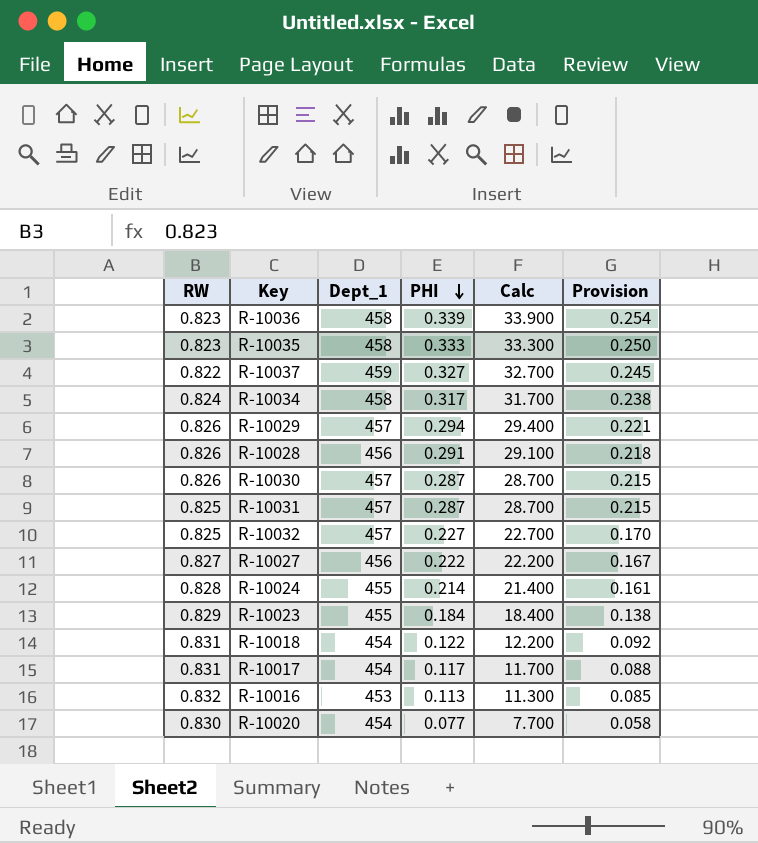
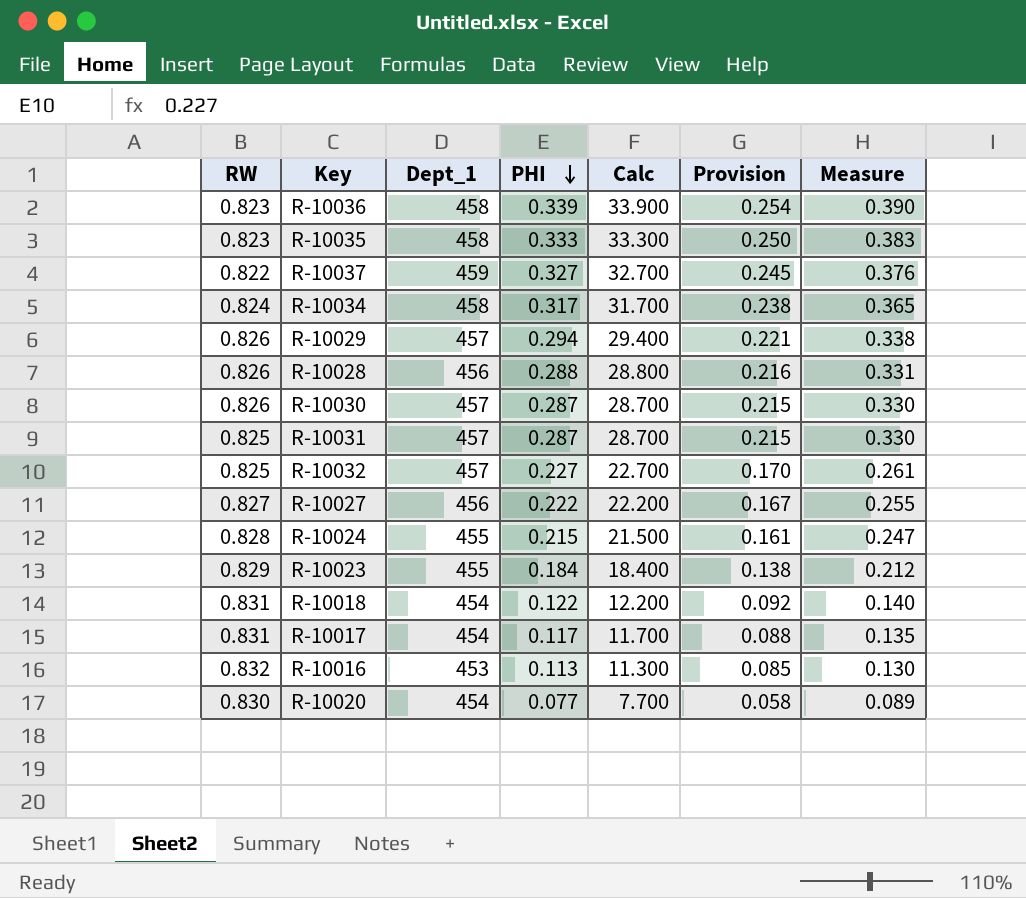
column Measure | formula: none -> [PHI] * 1.15
R-10028 | PHI: 0.291 -> 0.288
R-10028 | Calc: 29.100 -> 28.800
R-10028 | Provision: 0.218 -> 0.216
R-10024 | PHI: 0.214 -> 0.215
R-10024 | Calc: 21.400 -> 21.500

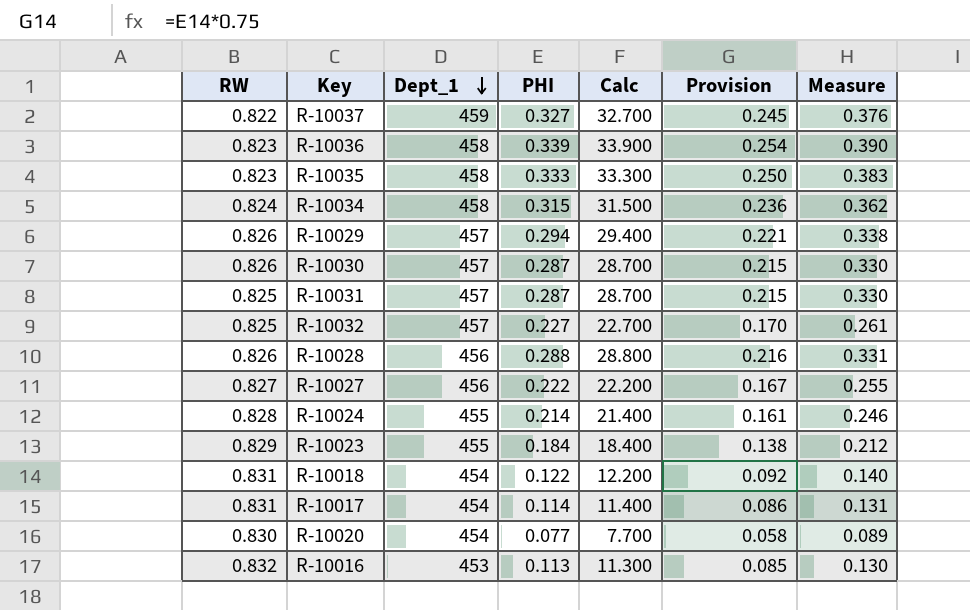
row order: PHI descending -> Dept_1 descending
R-10034 | PHI: 0.317 -> 0.315
R-10034 | Calc: 31.700 -> 31.500
R-10034 | Provision: 0.238 -> 0.236
R-10034 | Measure: 0.365 -> 0.362
R-10024 | PHI: 0.215 -> 0.214
R-10024 | Calc: 21.500 -> 21.400
R-10024 | Measure: 0.247 -> 0.246
R-10017 | PHI: 0.117 -> 0.114
R-10017 | Calc: 11.700 -> 11.400
R-10017 | Provision: 0.088 -> 0.086
R-10017 | Measure: 0.135 -> 0.131

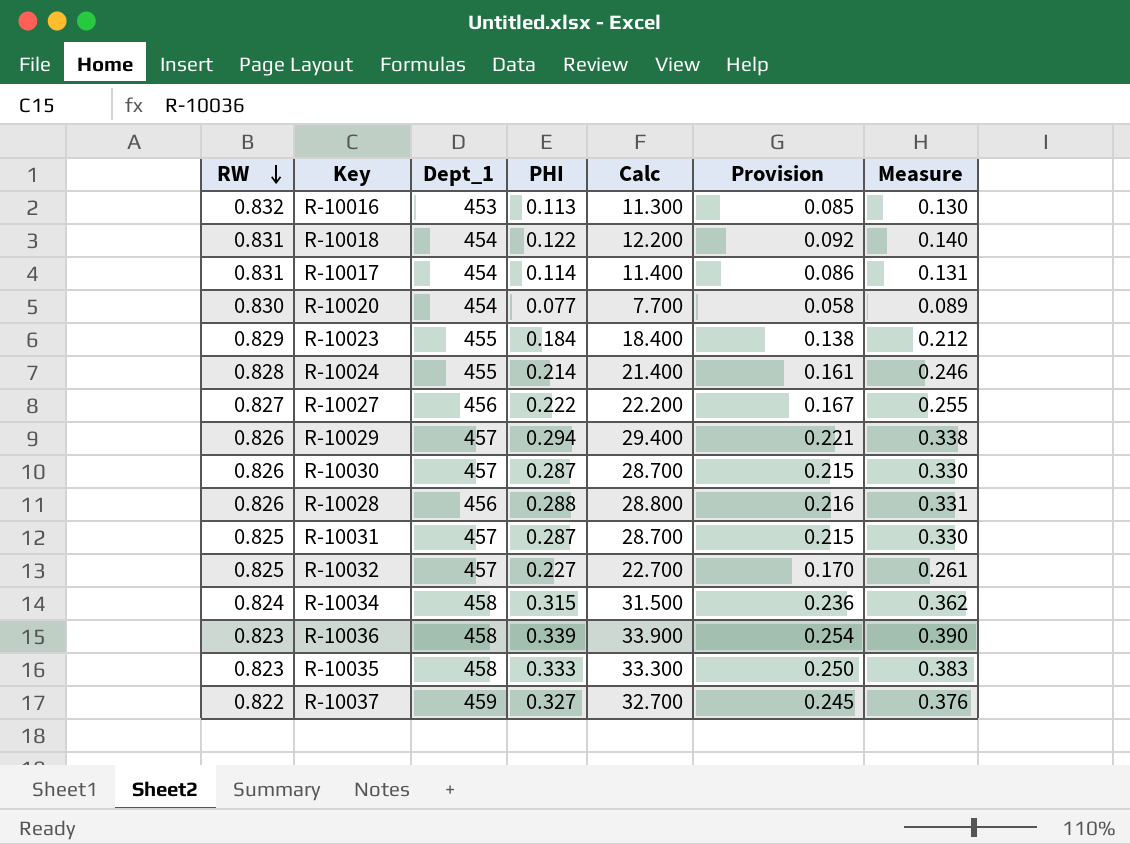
row order: Dept_1 descending -> RW descending

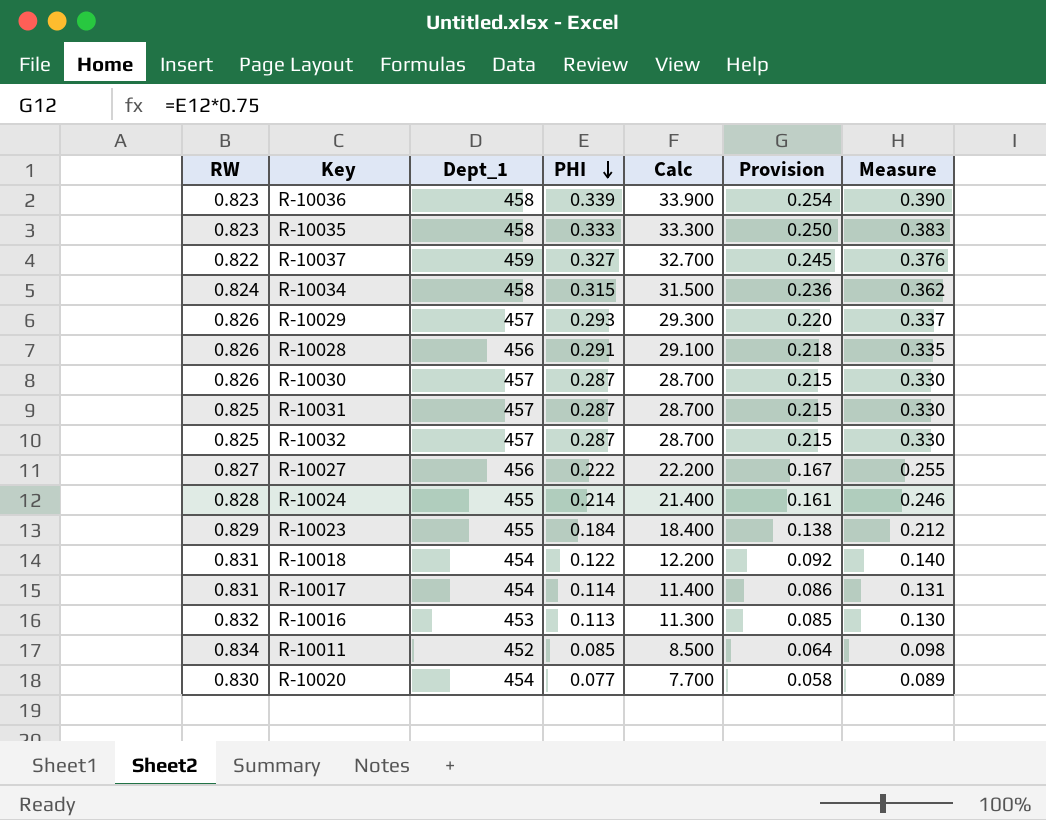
row order: RW descending -> PHI descending
R-10029 | PHI: 0.294 -> 0.293
R-10029 | Calc: 29.400 -> 29.300
R-10029 | Provision: 0.221 -> 0.220
R-10029 | Measure: 0.338 -> 0.337
R-10028 | PHI: 0.288 -> 0.291
R-10028 | Calc: 28.800 -> 29.100
R-10028 | Provision: 0.216 -> 0.218
R-10028 | Measure: 0.331 -> 0.335
R-10032 | PHI: 0.227 -> 0.287
R-10032 | Calc: 22.700 -> 28.700
R-10032 | Provision: 0.170 -> 0.215
R-10032 | Measure: 0.261 -> 0.330
row R-10011: none -> 0.834 | 452 | 0.085 | 8.500 | 0.064 | 0.098

